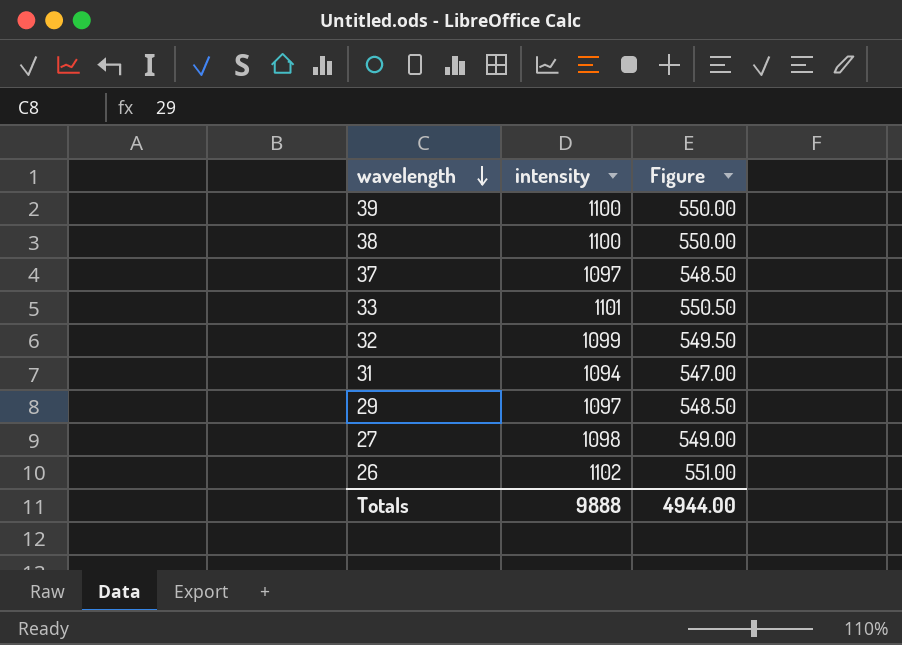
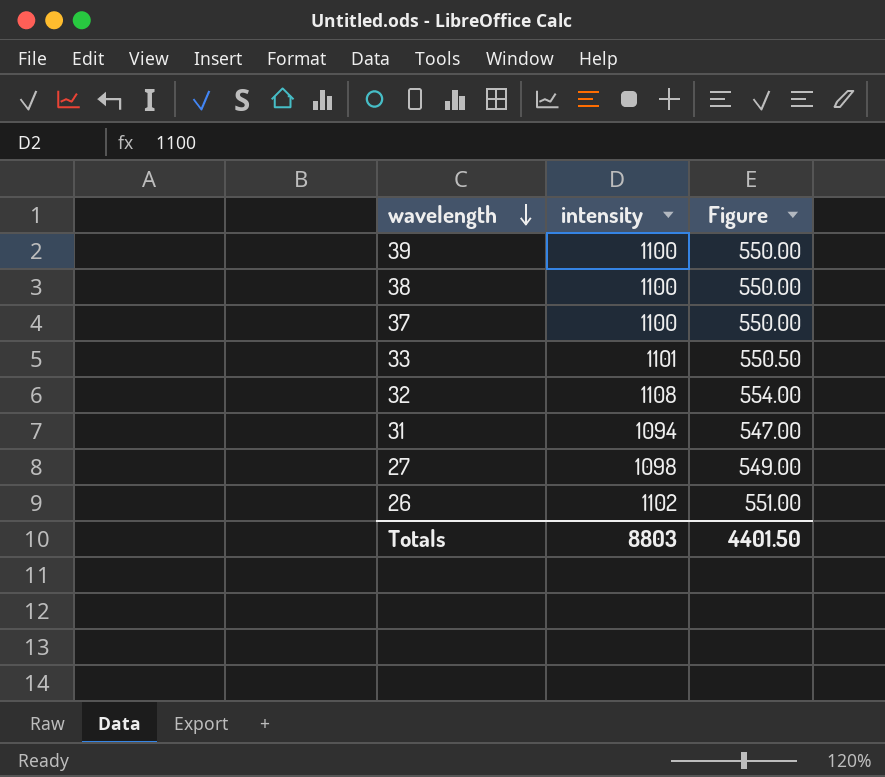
row 29: 1097 | 548.50 -> none
37 | intensity: 1097 -> 1100
37 | Figure: 548.50 -> 550.00
32 | intensity: 1099 -> 1108
32 | Figure: 549.50 -> 554.00
Totals | intensity: 9888 -> 8803
Totals | Figure: 4944.00 -> 4401.50

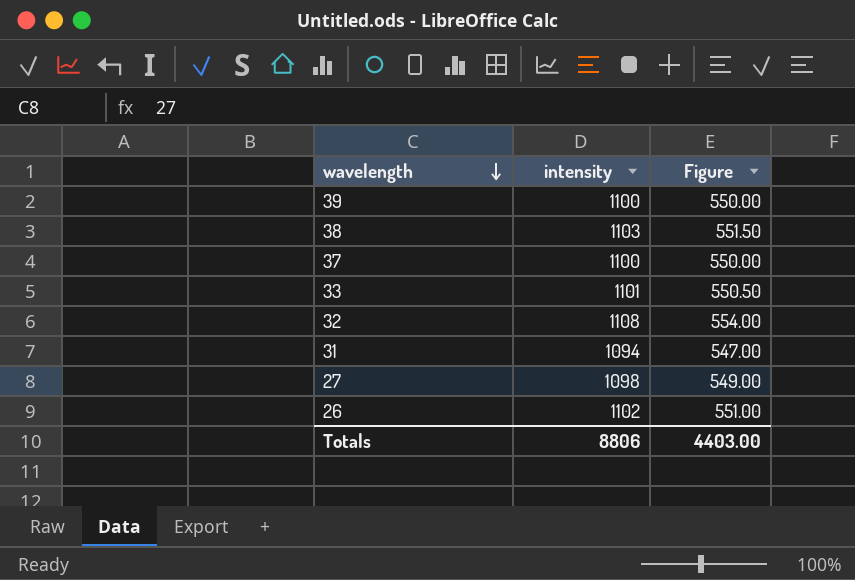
38 | intensity: 1100 -> 1103
38 | Figure: 550.00 -> 551.50
Totals | intensity: 8803 -> 8806
Totals | Figure: 4401.50 -> 4403.00

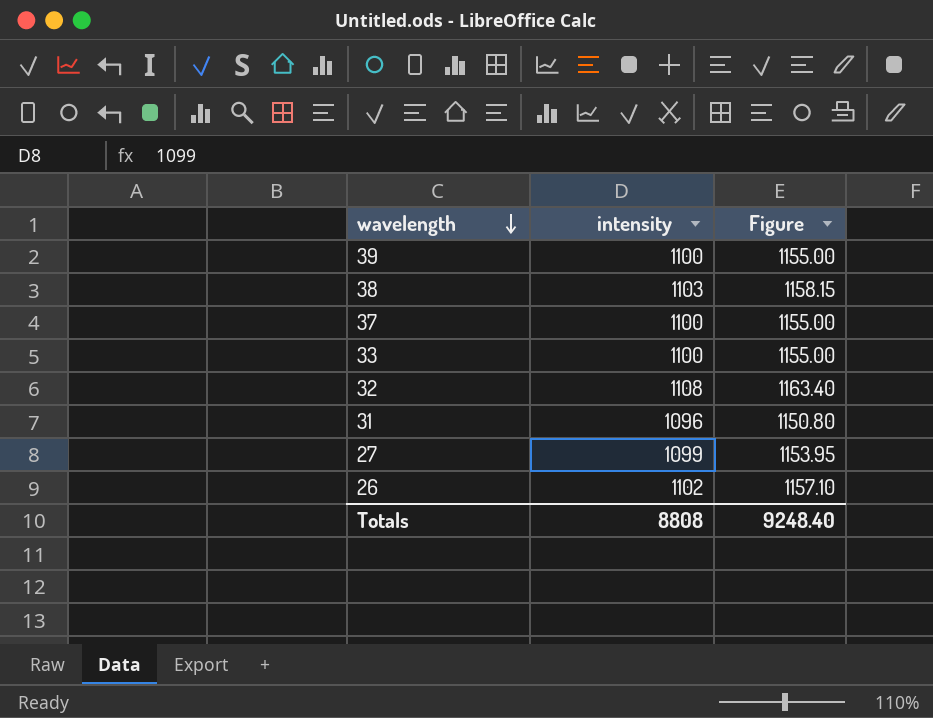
column Figure | formula: [intensity] * 0.5 -> [intensity] * 1.05
33 | intensity: 1101 -> 1100
31 | intensity: 1094 -> 1096
27 | intensity: 1098 -> 1099
Totals | intensity: 8806 -> 8808
Totals | Figure: 4403.00 -> 9248.40

